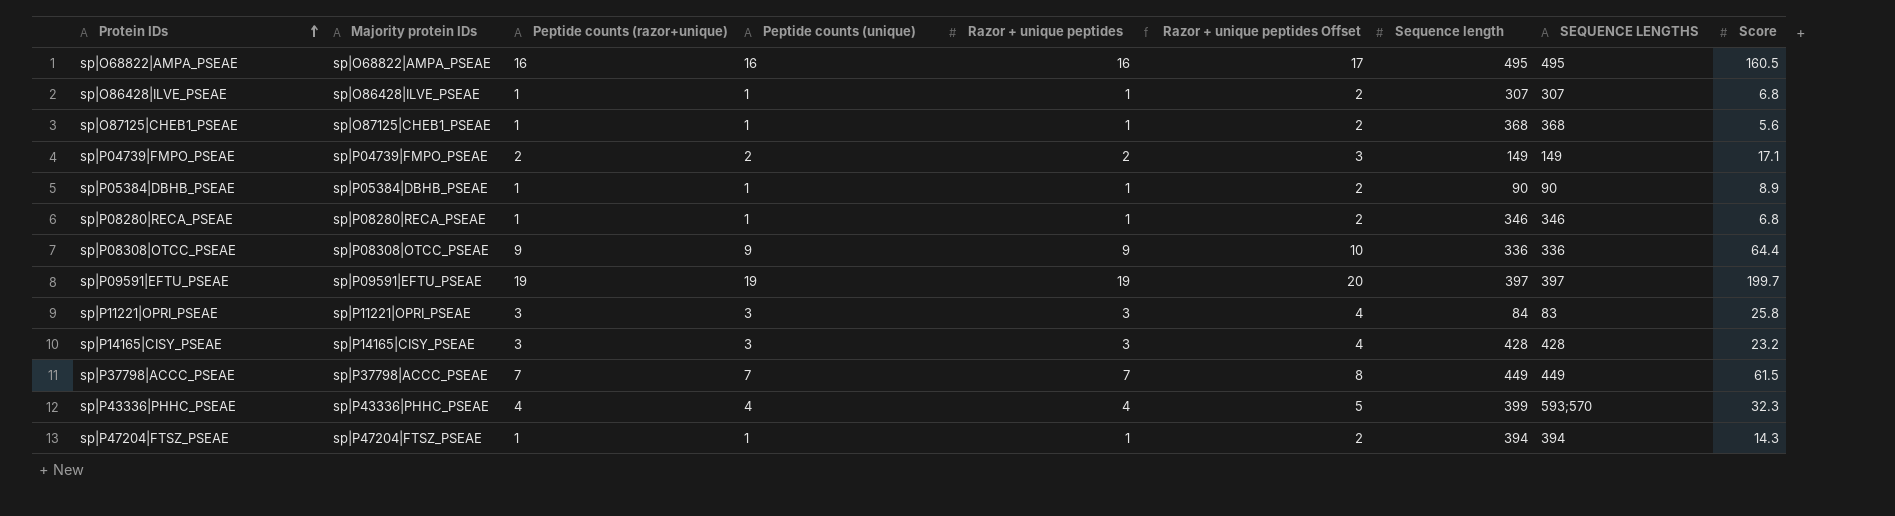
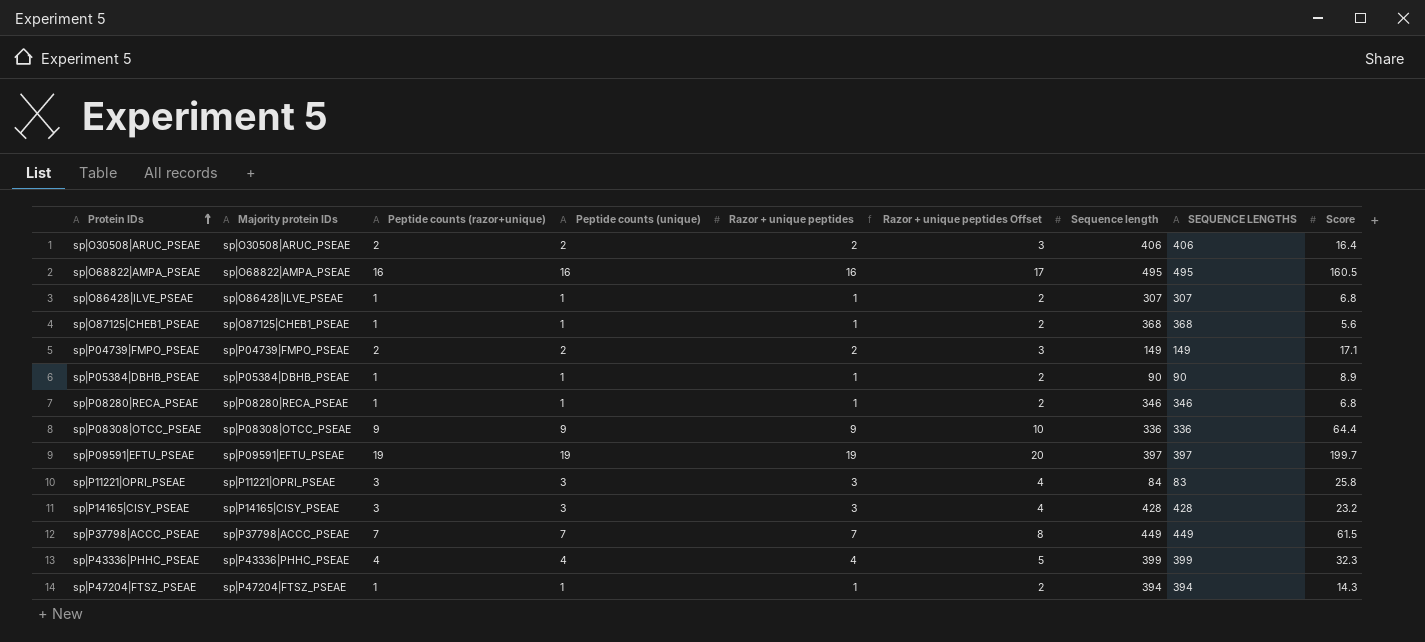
row sp|O30508|ARUC_PSEAE: none -> sp|O30508|ARUC_PSEAE | 2 | 2 | 2 | 3 | 406 | 406 | 16.4
sp|P43336|PHHC_PSEAE | SEQUENCE LENGTHS: 593;570 -> 399

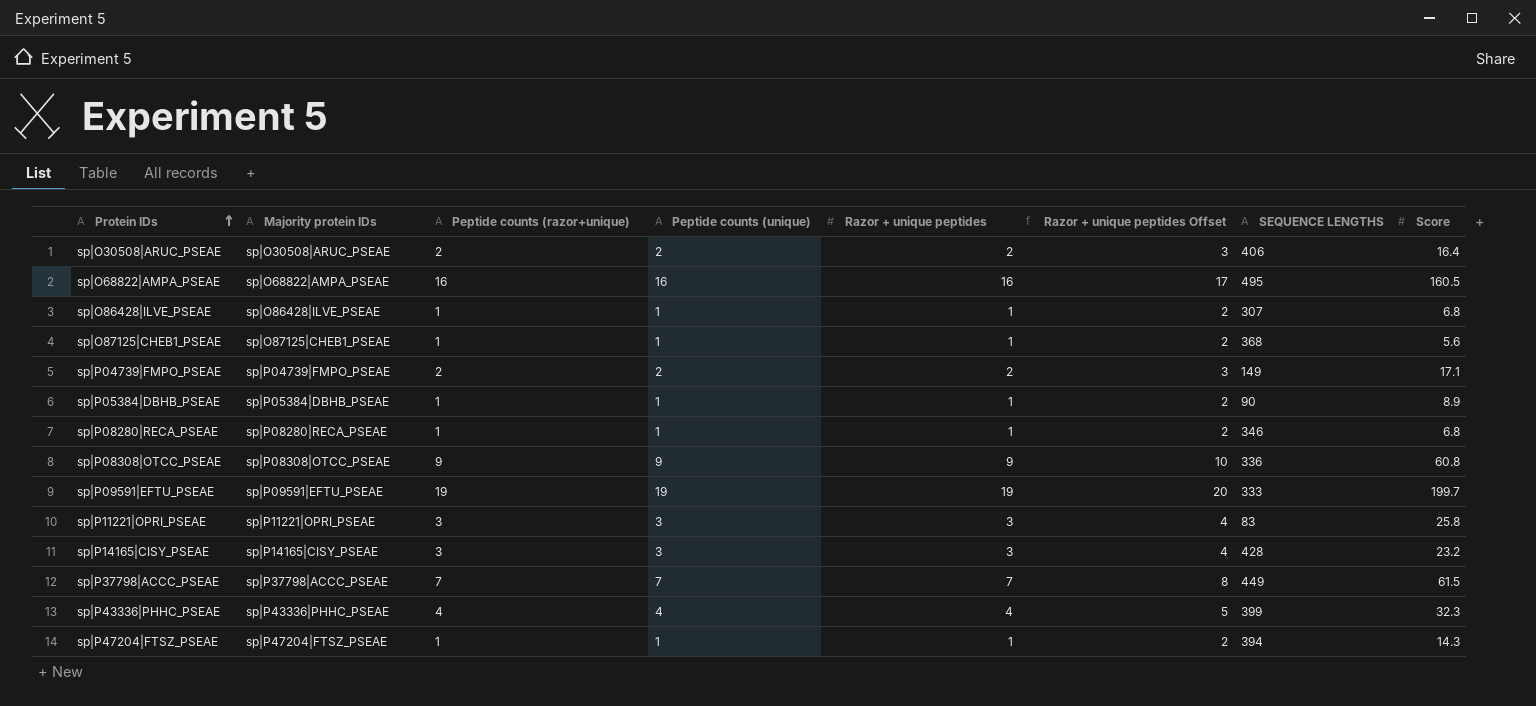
column Sequence length | position: 7 -> none
sp|P08308|OTCC_PSEAE | Score: 64.4 -> 60.8
sp|P09591|EFTU_PSEAE | SEQUENCE LENGTHS: 397 -> 333

